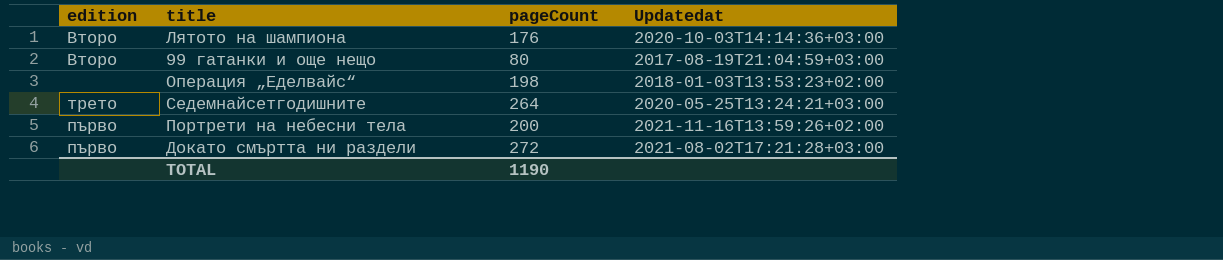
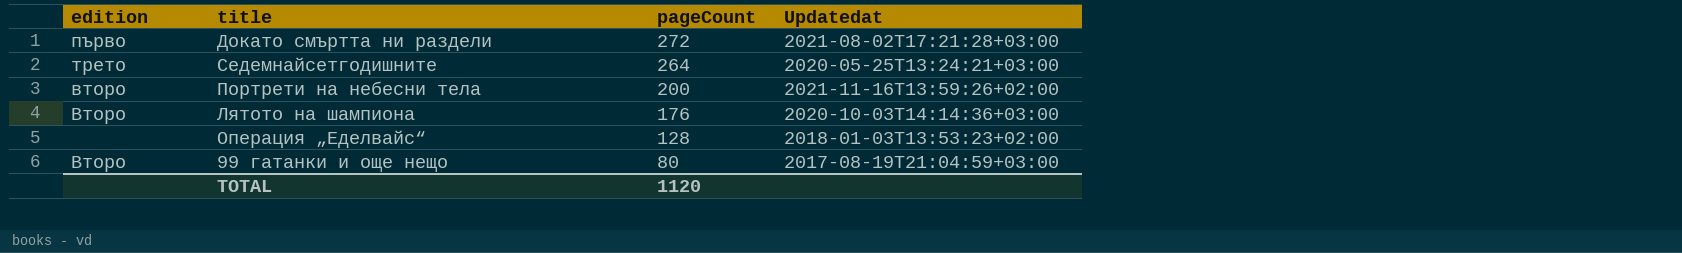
row order: none -> pageCount descending
Портрети на небесни тела | edition: първо -> второ
Операция „Еделвайс“ | pageCount: 198 -> 128
TOTAL | pageCount: 1190 -> 1120

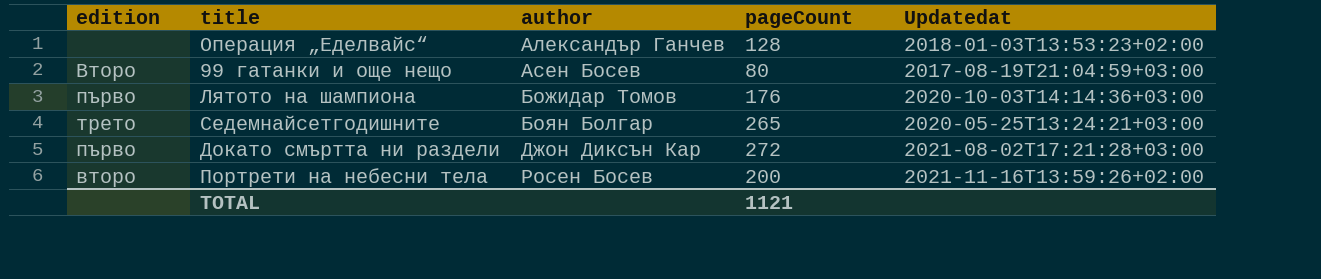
row order: pageCount descending -> author ascending
column author | position: none -> 3
Лятото на шампиона | edition: Второ -> първо
Седемнайсетгодишните | pageCount: 264 -> 265
TOTAL | pageCount: 1120 -> 1121

